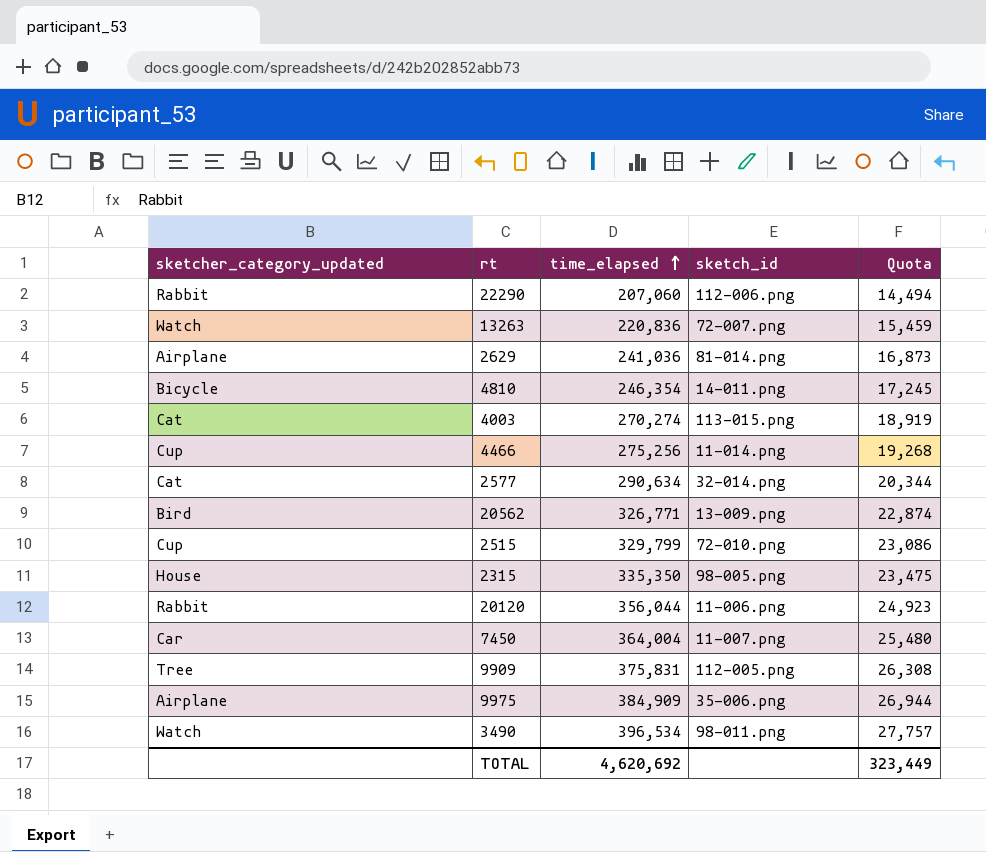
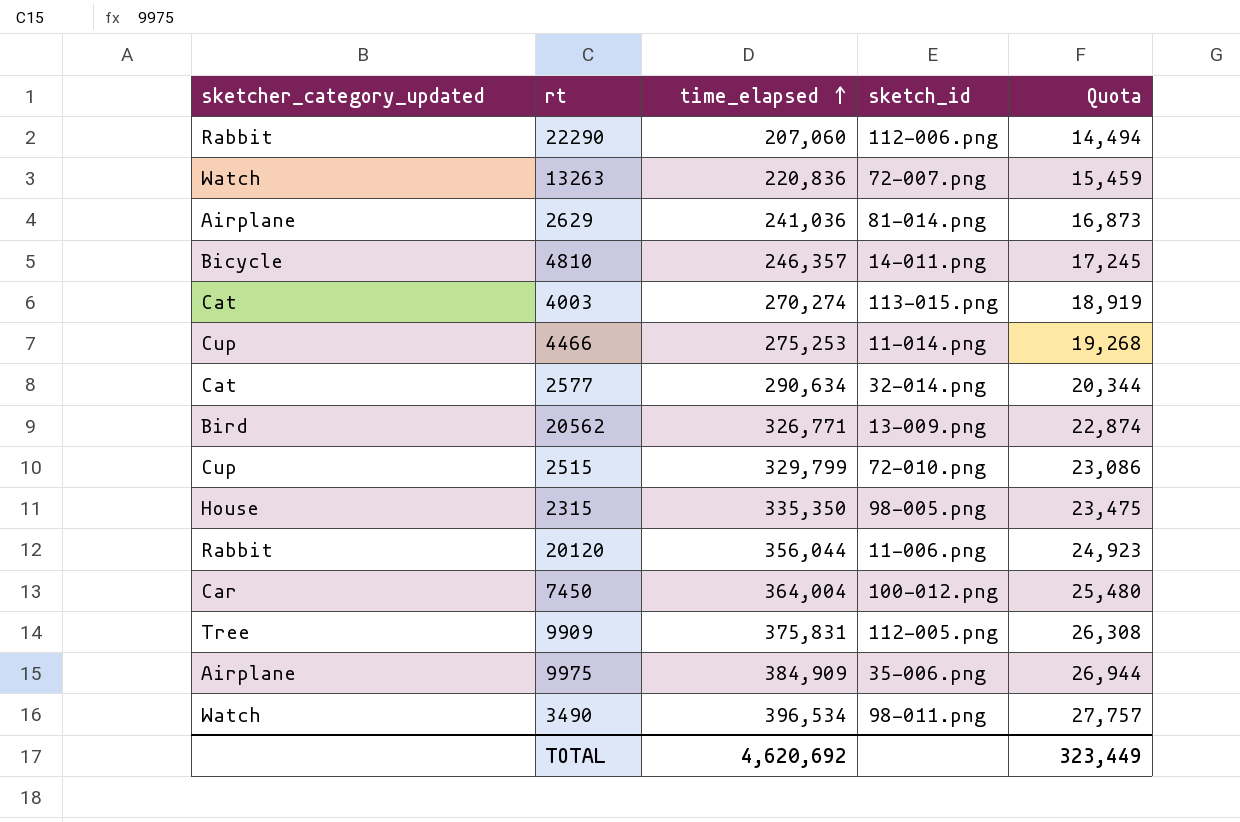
4810 | time_elapsed: 246,354 -> 246,357
4466 | time_elapsed: 275,256 -> 275,253
7450 | sketch_id: 11-007.png -> 100-012.png

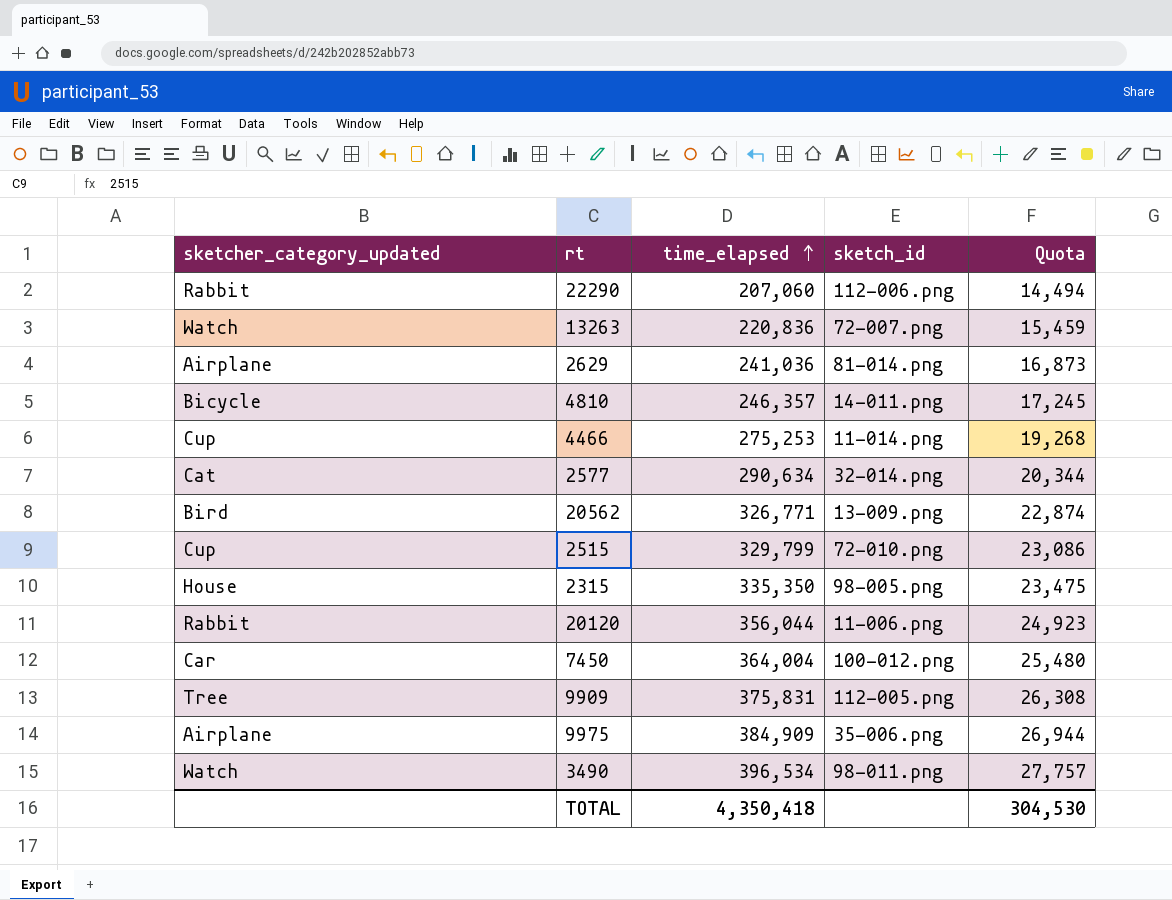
row 4003: Cat | 270,274 | 113-015.png | 18,919 -> none
TOTAL | time_elapsed: 4,620,692 -> 4,350,418
TOTAL | Quota: 323,449 -> 304,530

